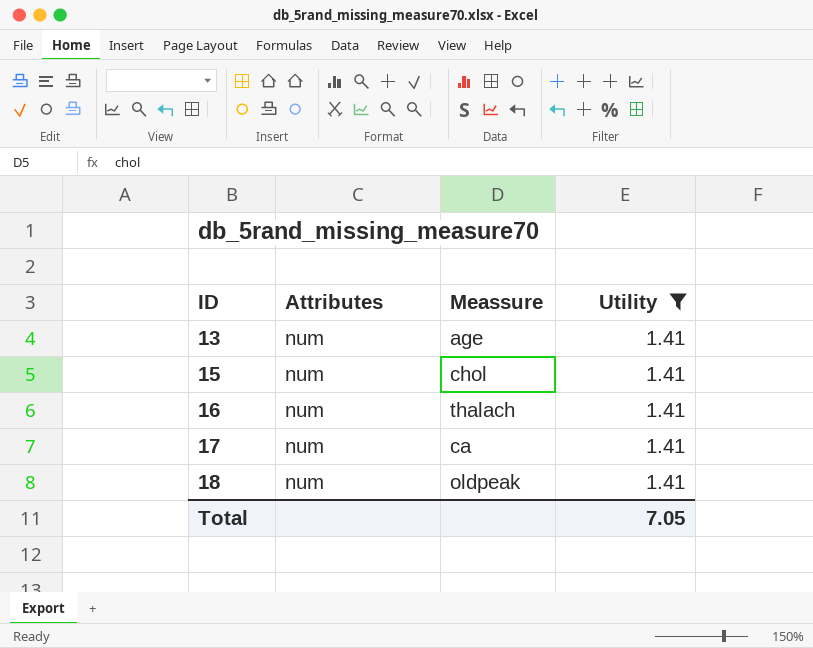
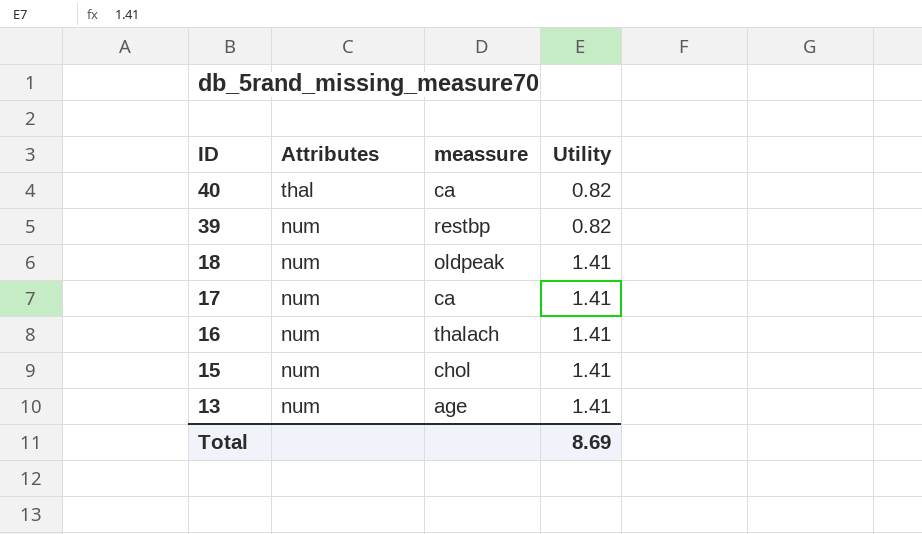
filter: Utility = 1.41 -> none
row order: ID ascending -> ID descending
column name: Meassure -> meassure
Total | Utility: 7.05 -> 8.69

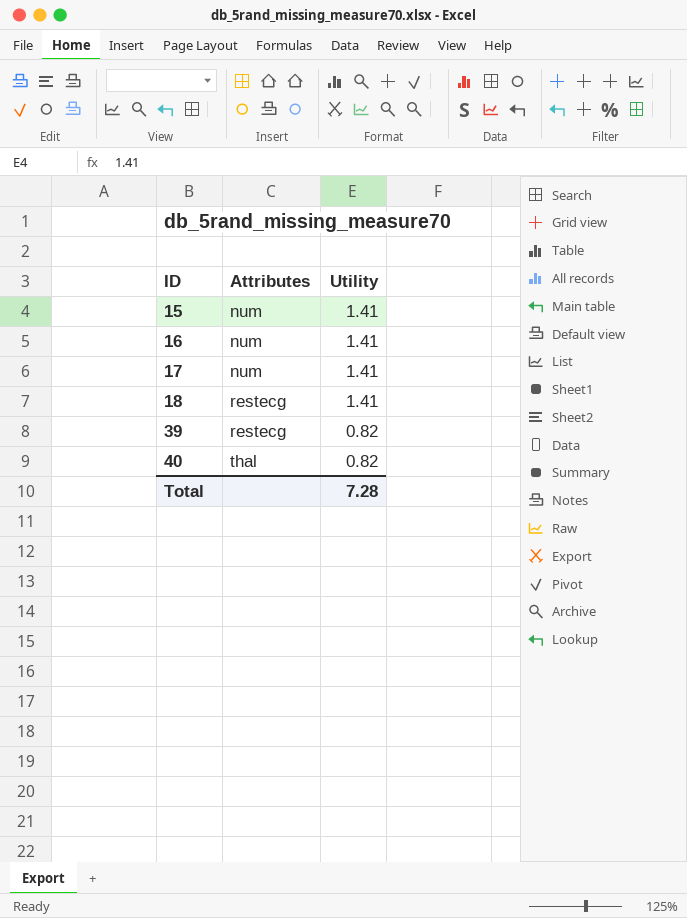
row order: ID descending -> ID ascending
column meassure | position: 3 -> none
row 13: num | age | 1.41 -> none
18 | Attributes: num -> restecg
39 | Attributes: num -> restecg
Total | Utility: 8.69 -> 7.28

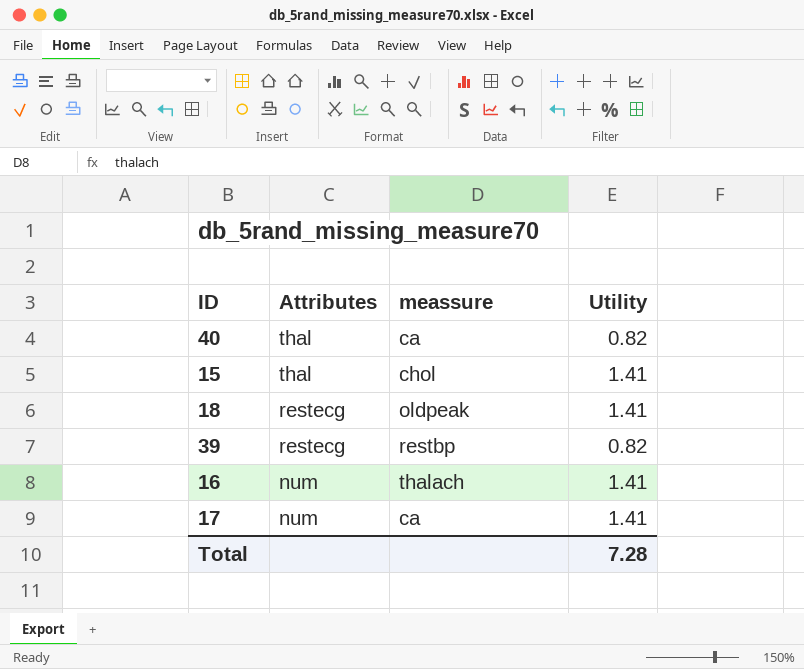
row order: ID ascending -> Attributes descending
column meassure | position: none -> 3
15 | Attributes: num -> thal

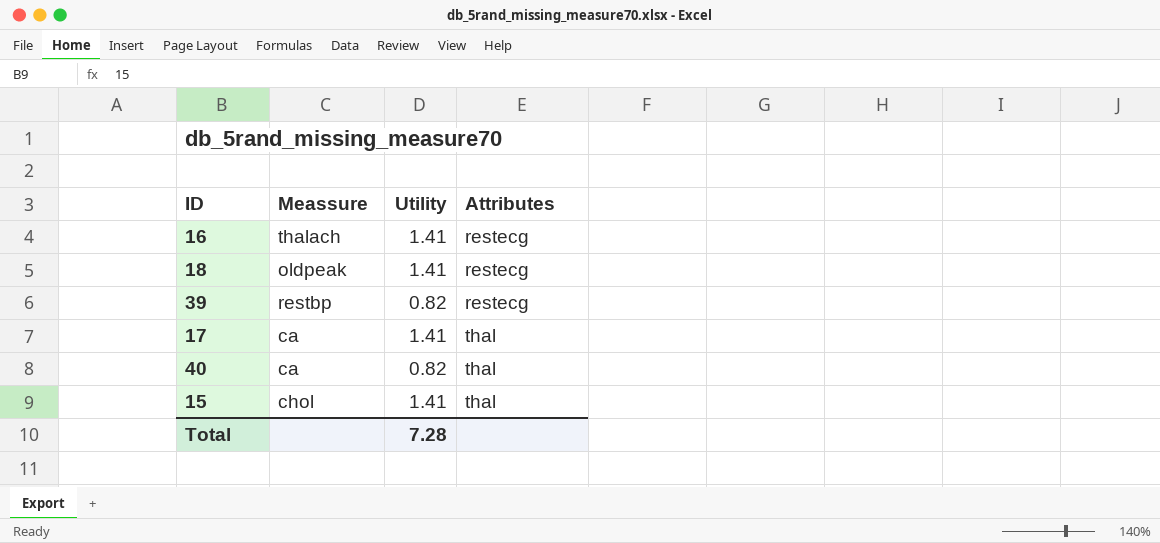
row order: Attributes descending -> Attributes ascending
column name: meassure -> Meassure
column Attributes | position: 2 -> 4
16 | Attributes: num -> restecg
17 | Attributes: num -> thal

